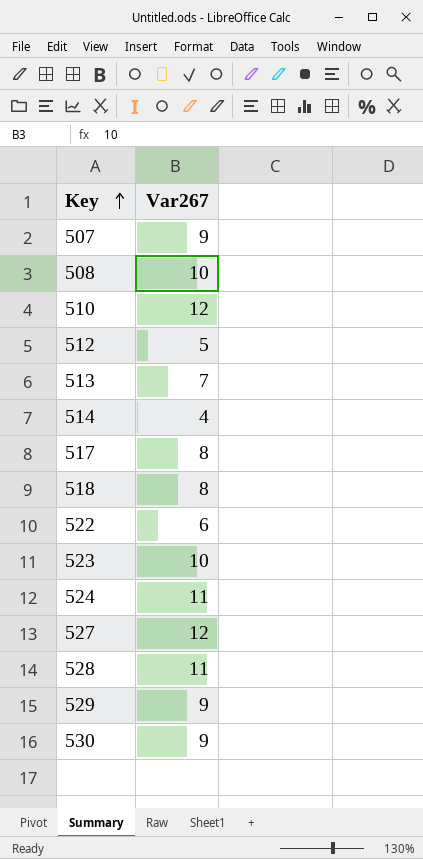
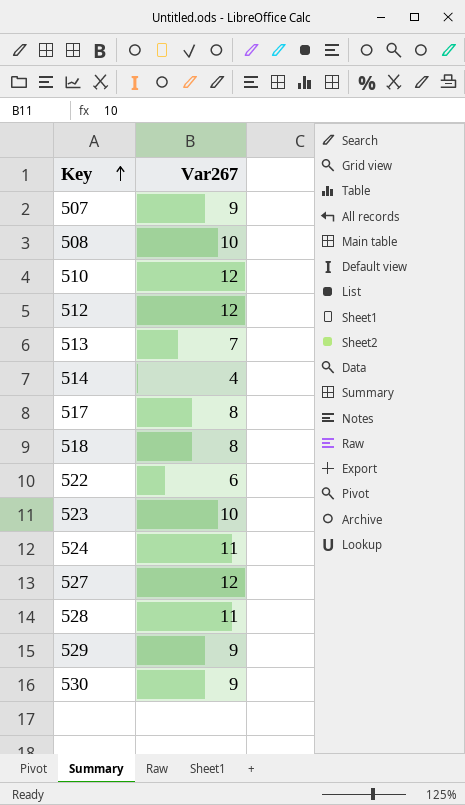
512 | Var267: 5 -> 12

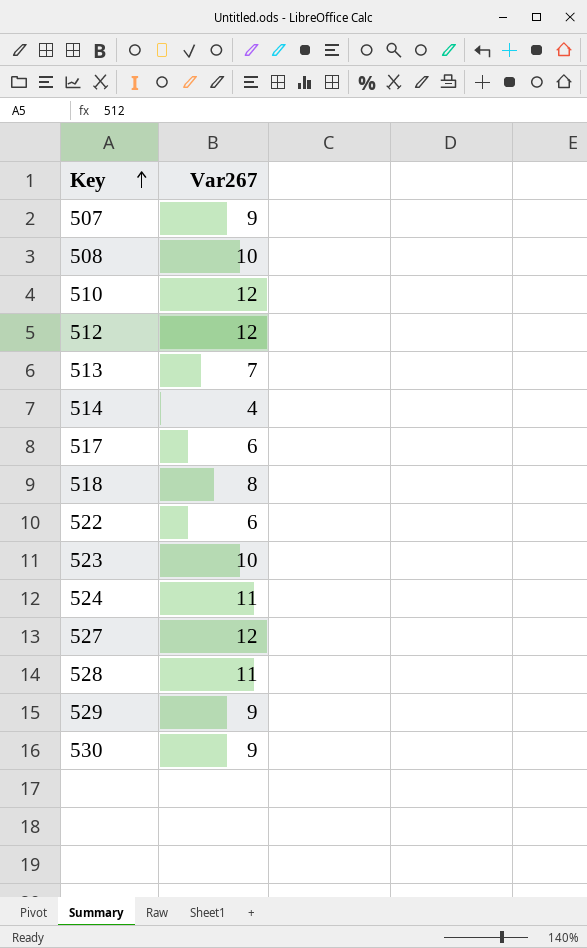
517 | Var267: 8 -> 6

